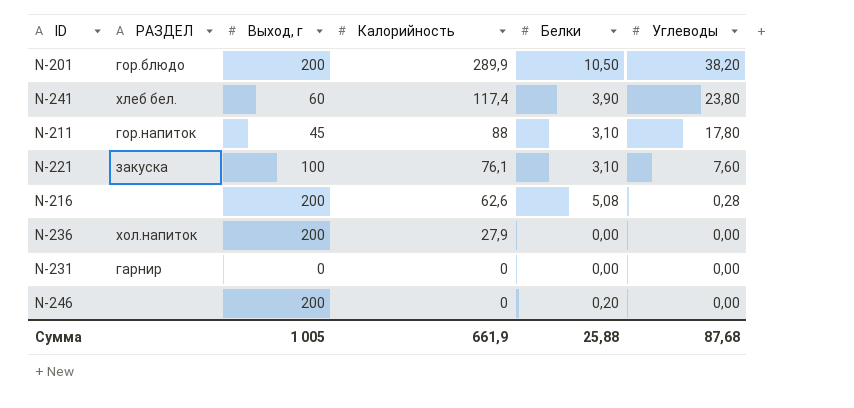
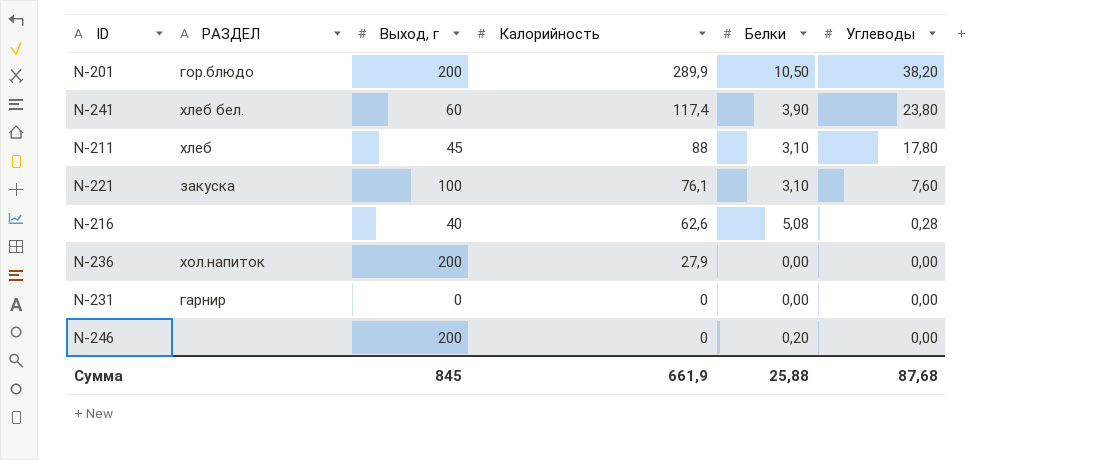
N-211 | РАЗДЕЛ: гор.напиток -> хлеб
N-216 | Выход, г: 200 -> 40
Сумма | Выход, г: 1 005 -> 845

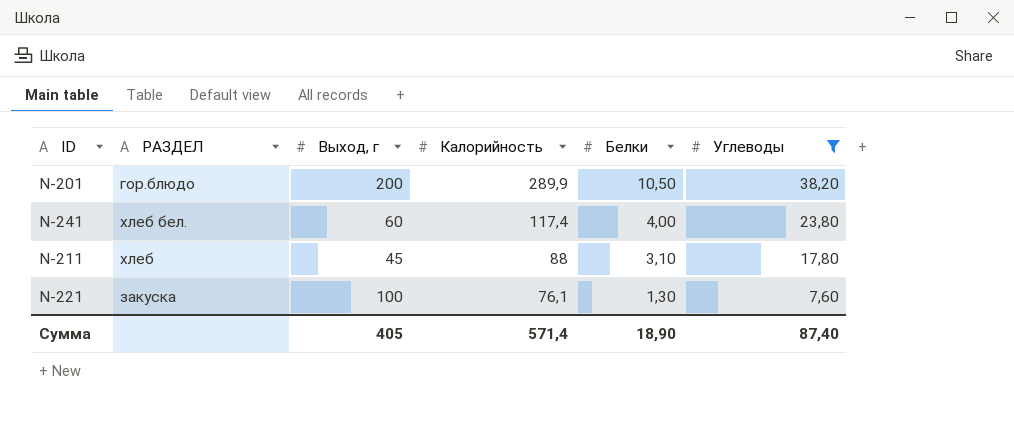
filter: none -> Углеводы >= 7,60
N-241 | Белки: 3,90 -> 4,00
N-221 | Белки: 3,10 -> 1,30
Сумма | Выход, г: 845 -> 405
Сумма | Калорийность: 661,9 -> 571,4
Сумма | Белки: 25,88 -> 18,90
Сумма | Углеводы: 87,68 -> 87,40

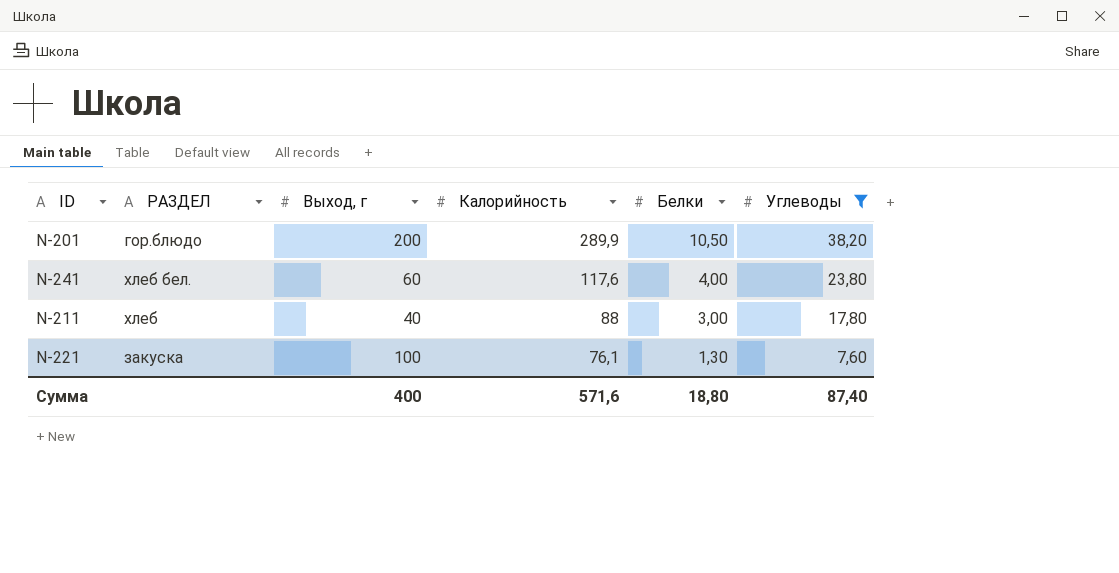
N-241 | Калорийность: 117,4 -> 117,6
N-211 | Выход, г: 45 -> 40
N-211 | Белки: 3,10 -> 3,00
Сумма | Выход, г: 405 -> 400
Сумма | Калорийность: 571,4 -> 571,6
Сумма | Белки: 18,90 -> 18,80

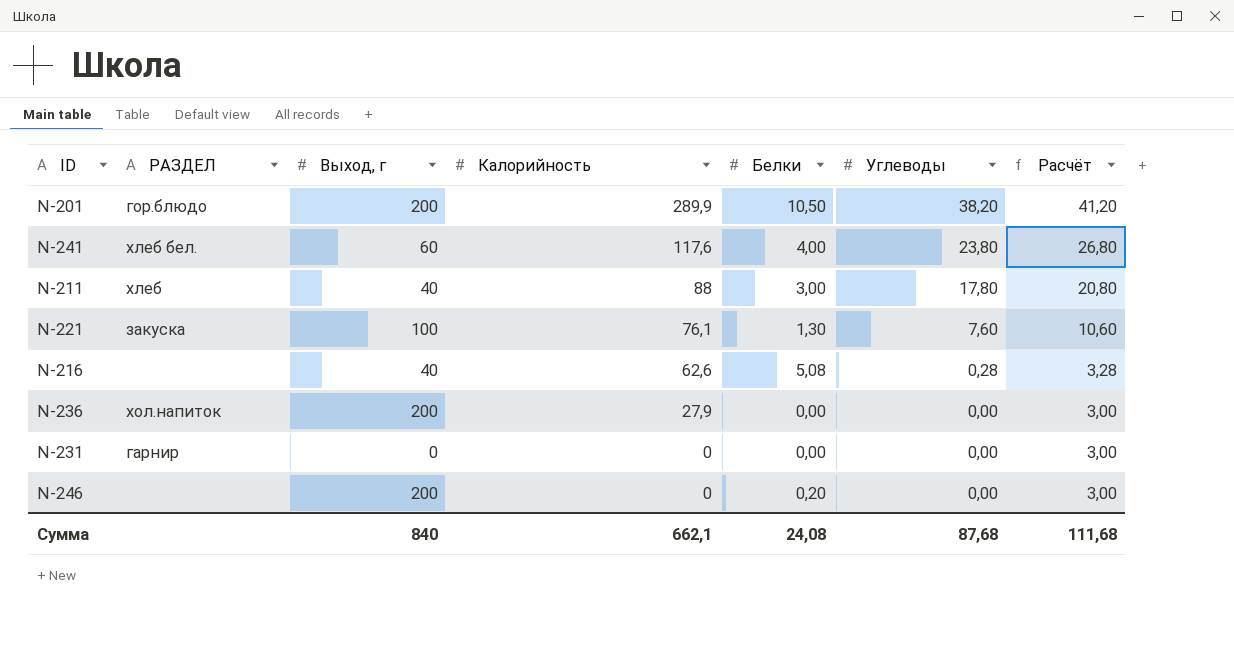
filter: Углеводы >= 7,60 -> none
column Расчёт | formula: none -> [Углеводы] + 3
Сумма | Выход, г: 400 -> 840
Сумма | Калорийность: 571,6 -> 662,1
Сумма | Белки: 18,80 -> 24,08
Сумма | Углеводы: 87,40 -> 87,68

